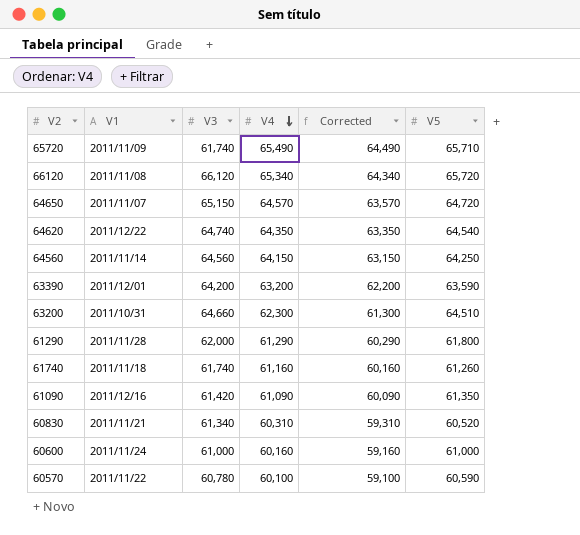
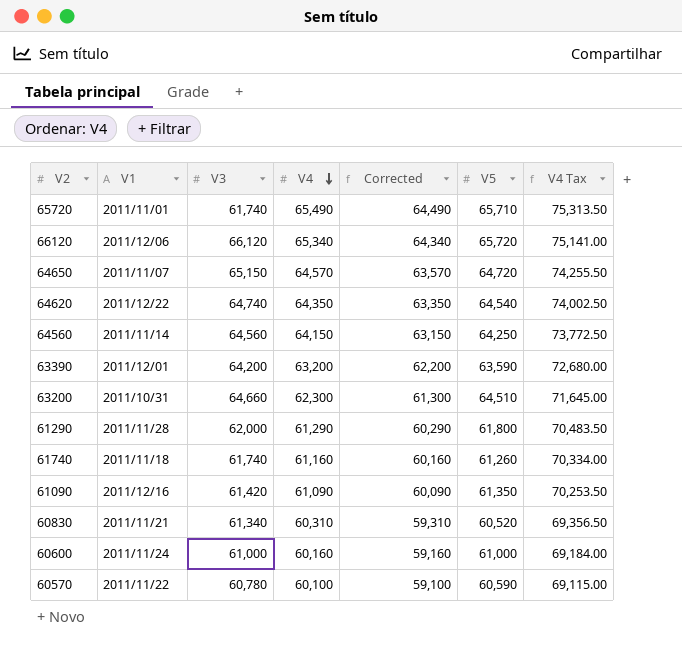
column V4 Tax | formula: none -> [V4] * 1.15
65720 | V1: 2011/11/09 -> 2011/11/01
66120 | V1: 2011/11/08 -> 2011/12/06

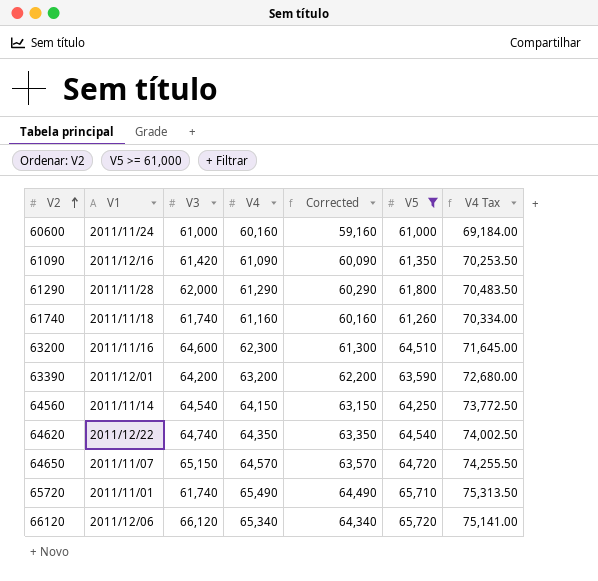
filter: none -> V5 >= 61,000
row order: V4 descending -> V2 ascending
63200 | V1: 2011/10/31 -> 2011/11/16
63200 | V3: 64,660 -> 64,600
64560 | V3: 64,560 -> 64,540

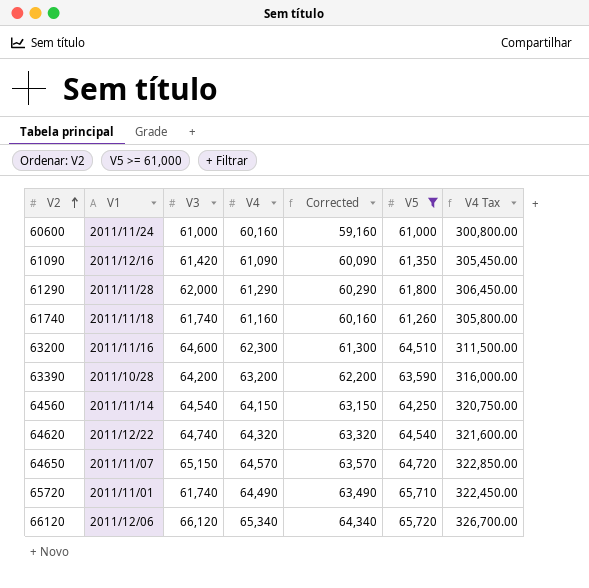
column V4 Tax | formula: [V4] * 1.15 -> [V4] * 5
63390 | V1: 2011/12/01 -> 2011/10/28
64620 | V4: 64,350 -> 64,320
64620 | Corrected: 63,350 -> 63,320
65720 | V4: 65,490 -> 64,490
65720 | Corrected: 64,490 -> 63,490

